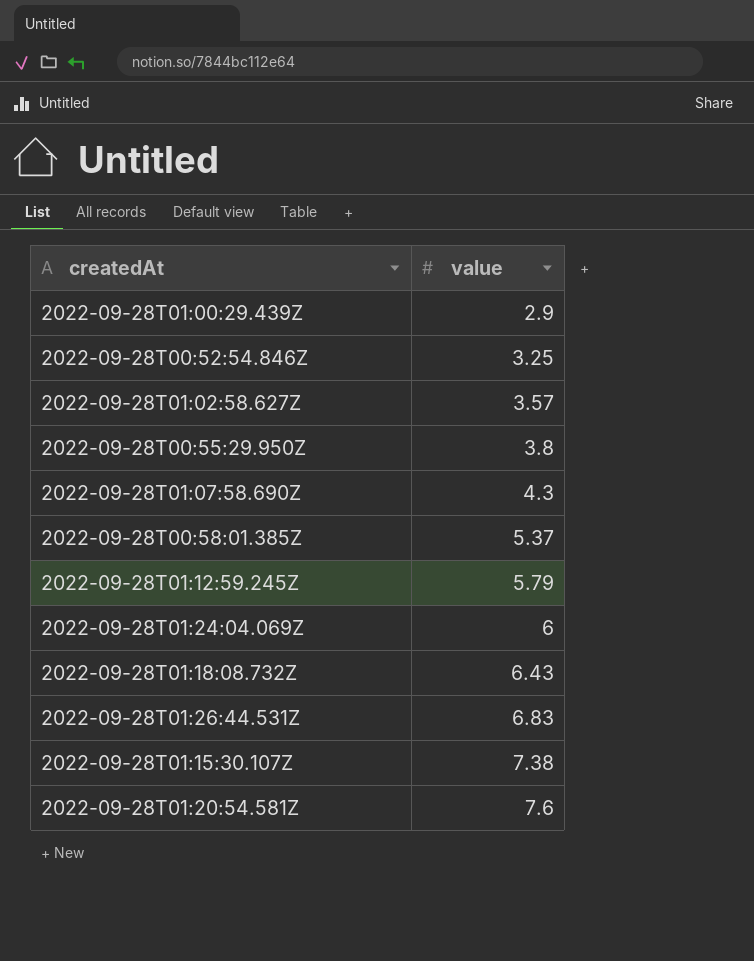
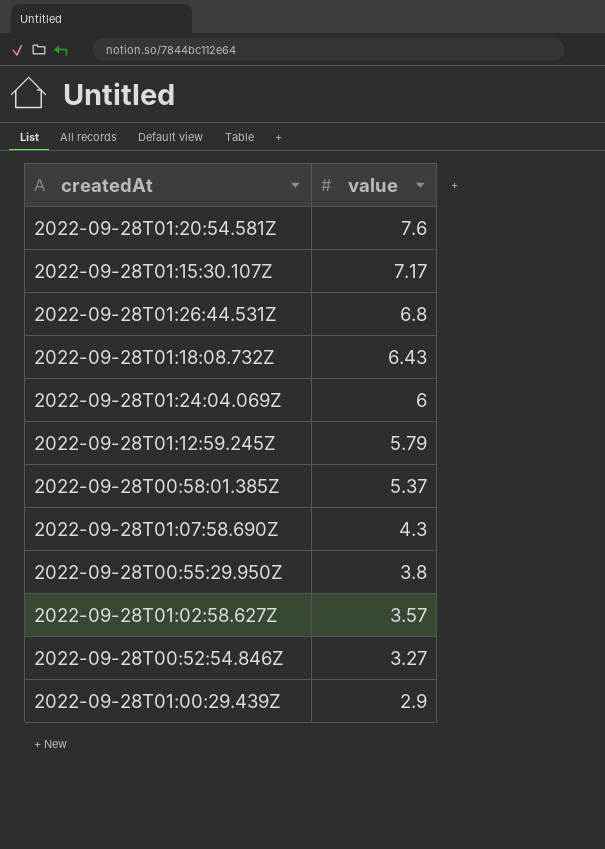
row order: value ascending -> value descending
2022-09-28T01:15:30.107Z | value: 7.38 -> 7.17
2022-09-28T01:26:44.531Z | value: 6.83 -> 6.8
2022-09-28T00:52:54.846Z | value: 3.25 -> 3.27

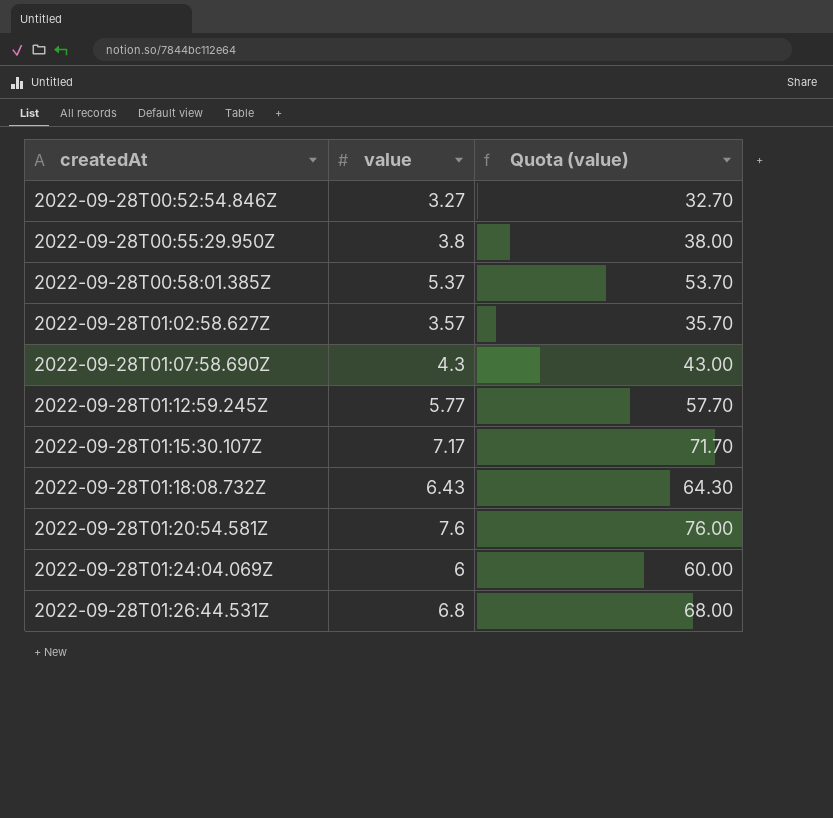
row order: value descending -> createdAt ascending
column Quota (value) | formula: none -> [value] * 10
row 2022-09-28T01:00:29.439Z: 2.9 -> none
2022-09-28T01:12:59.245Z | value: 5.79 -> 5.77

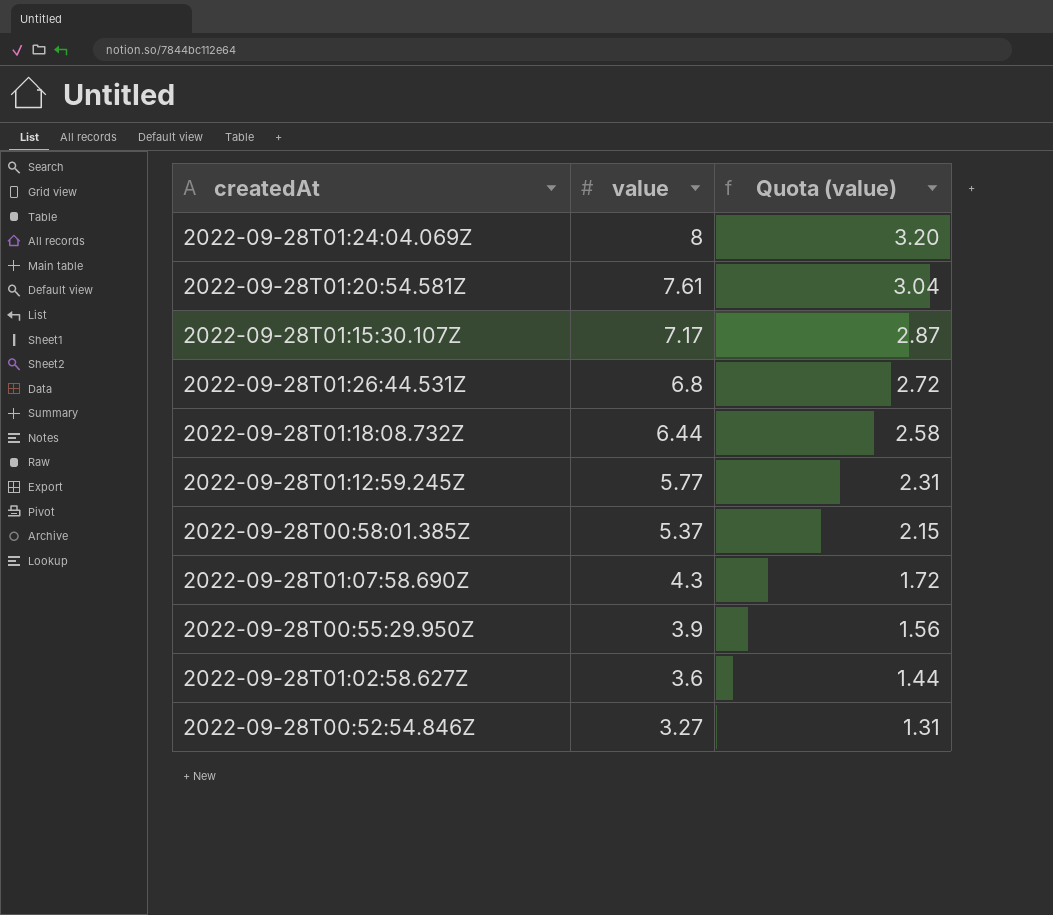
row order: createdAt ascending -> value descending
column Quota (value) | formula: [value] * 10 -> [value] * 0.4
2022-09-28T01:24:04.069Z | value: 6 -> 8
2022-09-28T01:20:54.581Z | value: 7.6 -> 7.61
2022-09-28T01:18:08.732Z | value: 6.43 -> 6.44
2022-09-28T00:55:29.950Z | value: 3.8 -> 3.9
2022-09-28T01:02:58.627Z | value: 3.57 -> 3.6

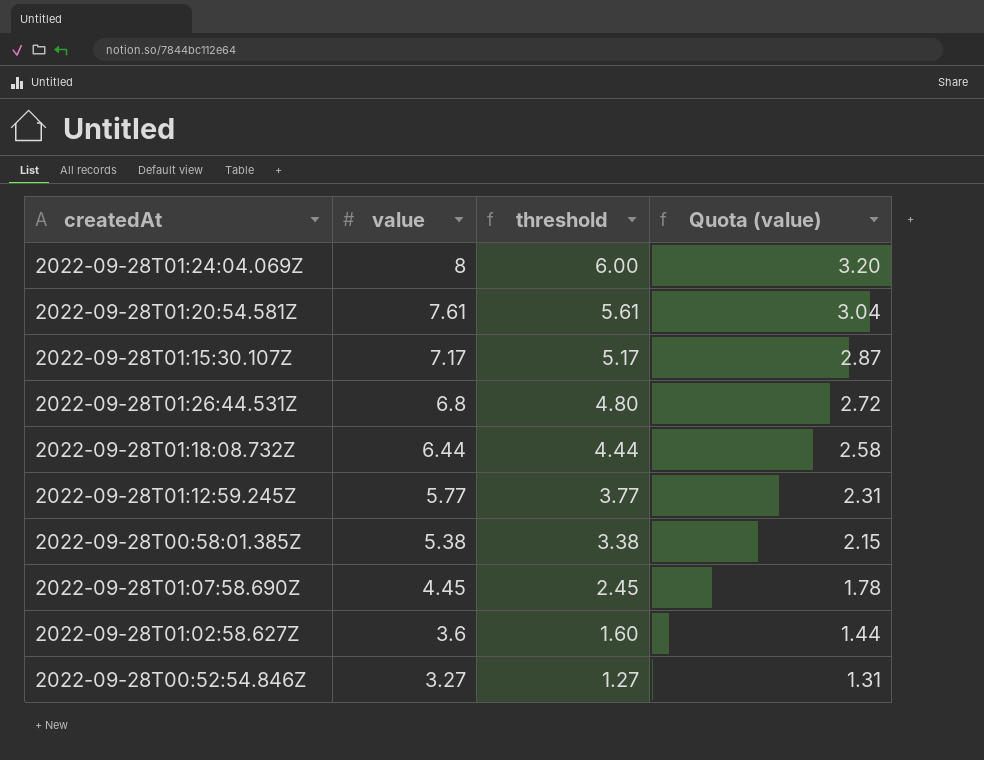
column threshold | formula: none -> [value] - 2
row 2022-09-28T00:55:29.950Z: 3.9 | 1.56 -> none
2022-09-28T00:58:01.385Z | value: 5.37 -> 5.38
2022-09-28T01:07:58.690Z | value: 4.3 -> 4.45
2022-09-28T01:07:58.690Z | Quota (value): 1.72 -> 1.78

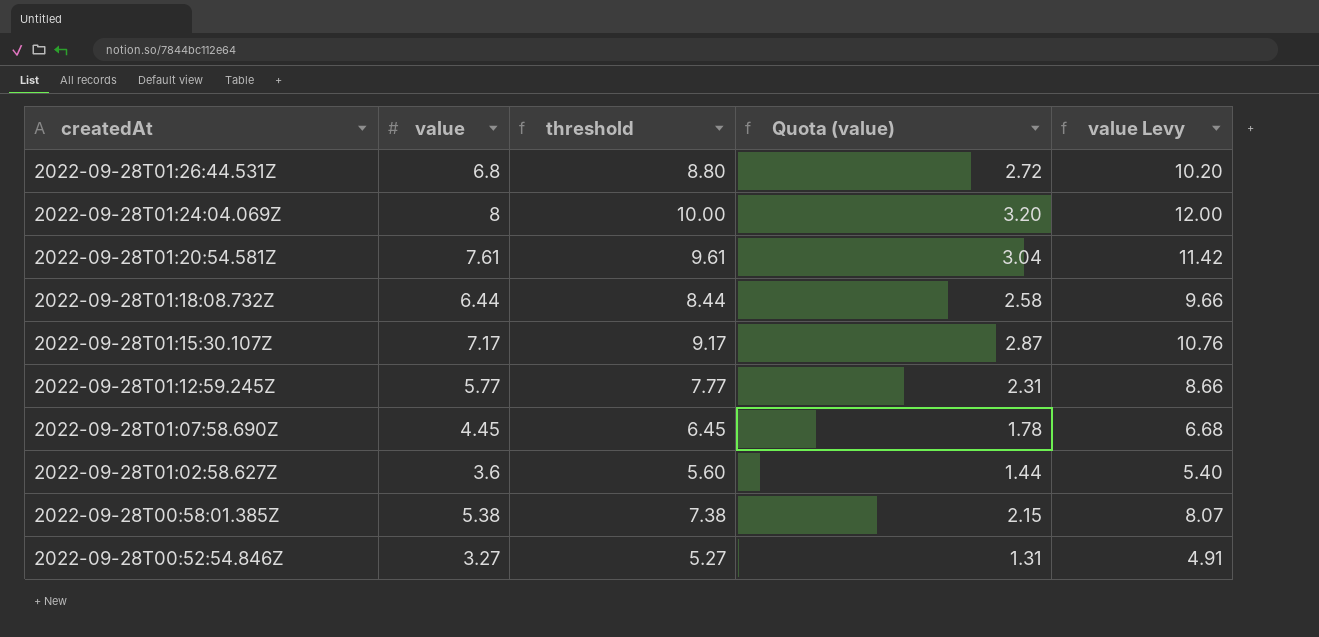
row order: value descending -> createdAt descending
column threshold | formula: [value] - 2 -> [value] + 2
column value Levy | formula: none -> [value] * 1.5

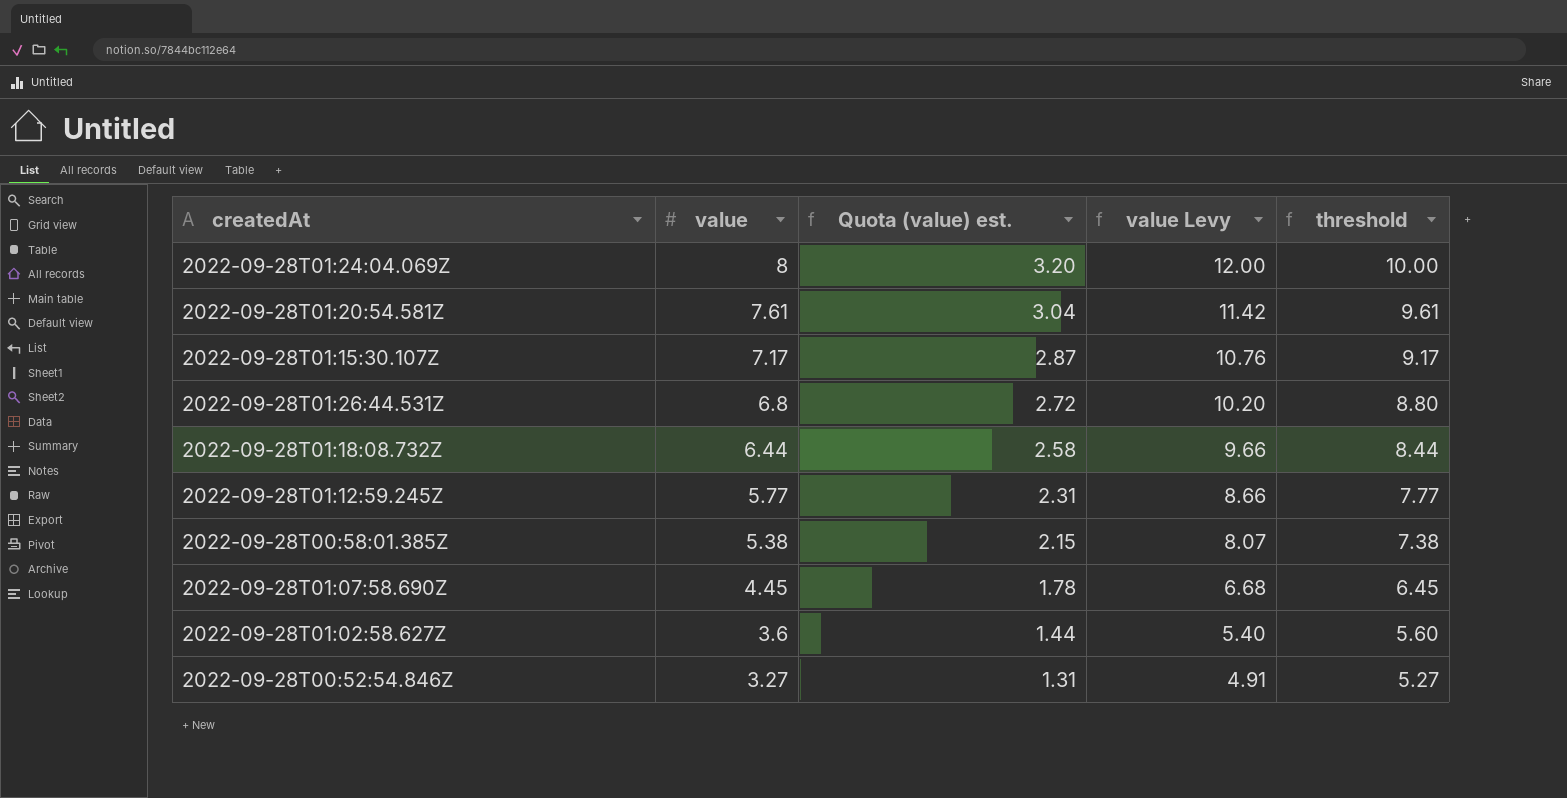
row order: createdAt descending -> value descending
column name: Quota (value) -> Quota (value) est.
column threshold | position: 3 -> 5

